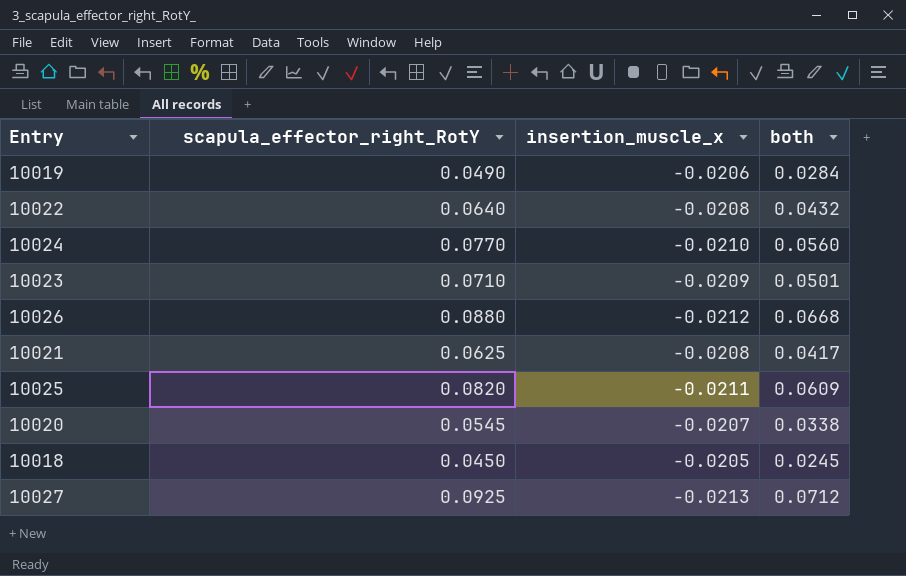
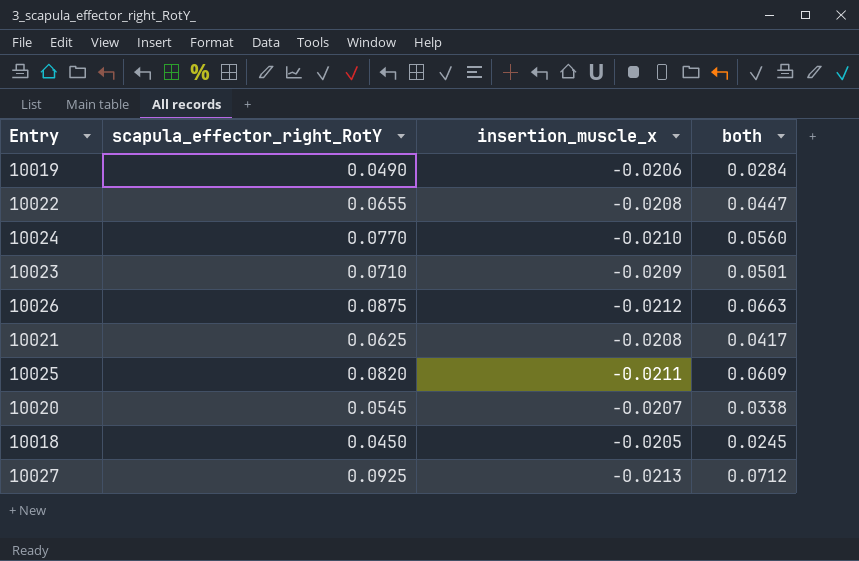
10022 | scapula_effector_right_RotY: 0.0640 -> 0.0655
10022 | both: 0.0432 -> 0.0447
10026 | scapula_effector_right_RotY: 0.0880 -> 0.0875
10026 | both: 0.0668 -> 0.0663

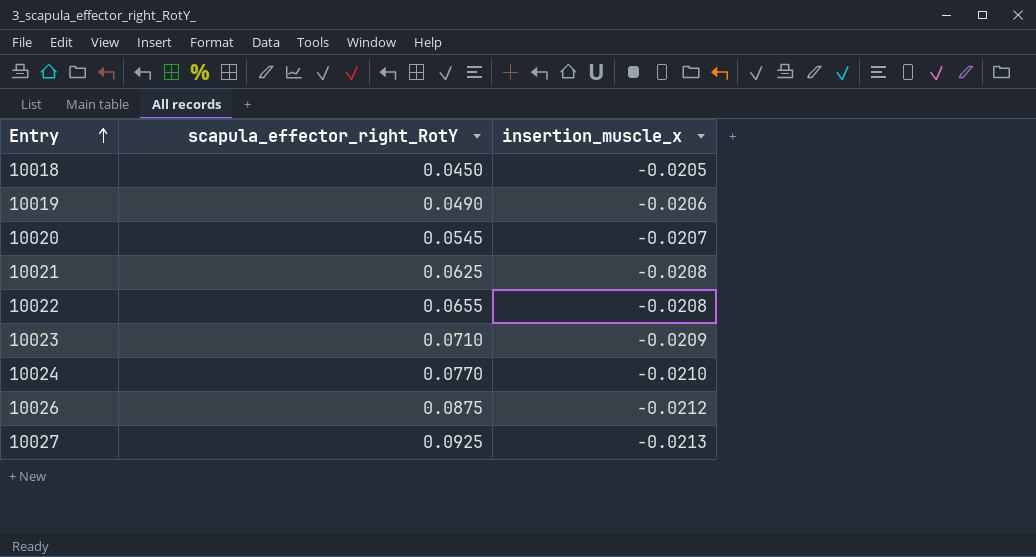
row order: none -> Entry ascending
column both | formula: [scapula_effector_right_RotY] + [insertion_muscle_x] -> none
row 10025: 0.0820 | -0.0211 | 0.0609 -> none

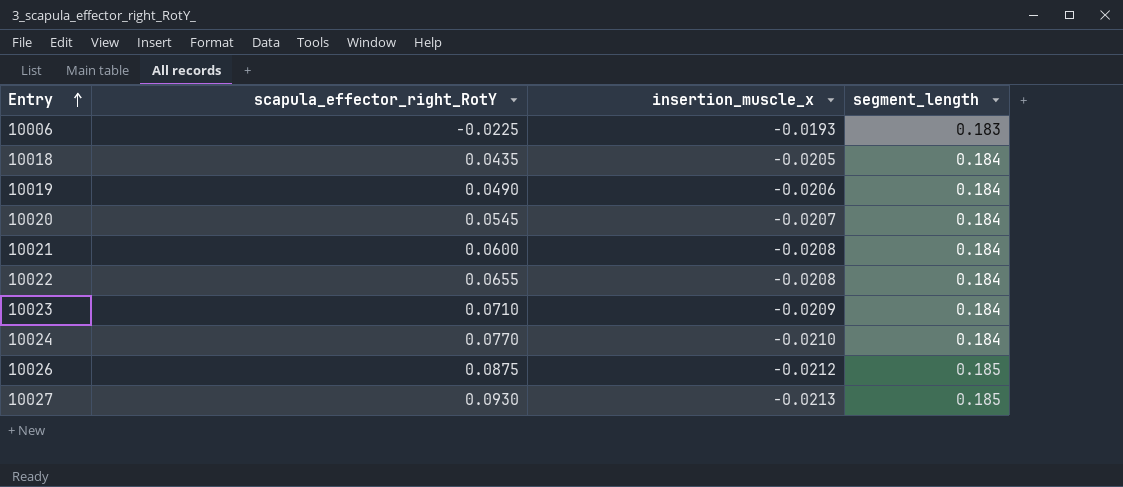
column segment_length | position: none -> 4
row 10006: none -> -0.0225 | -0.0193 | 0.183
10018 | scapula_effector_right_RotY: 0.0450 -> 0.0435
10021 | scapula_effector_right_RotY: 0.0625 -> 0.0600
10027 | scapula_effector_right_RotY: 0.0925 -> 0.0930

